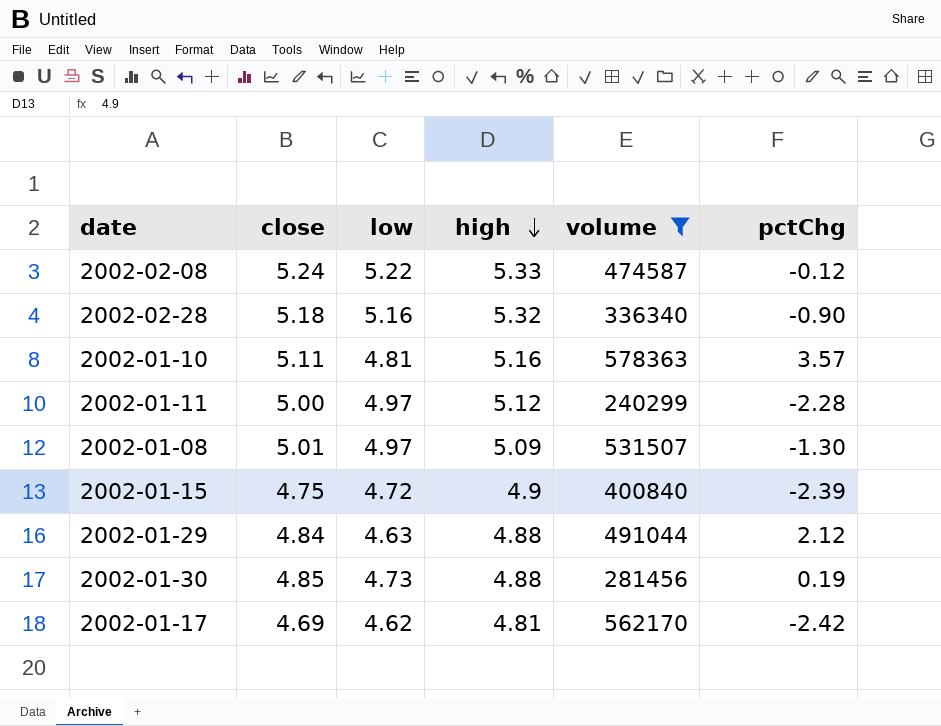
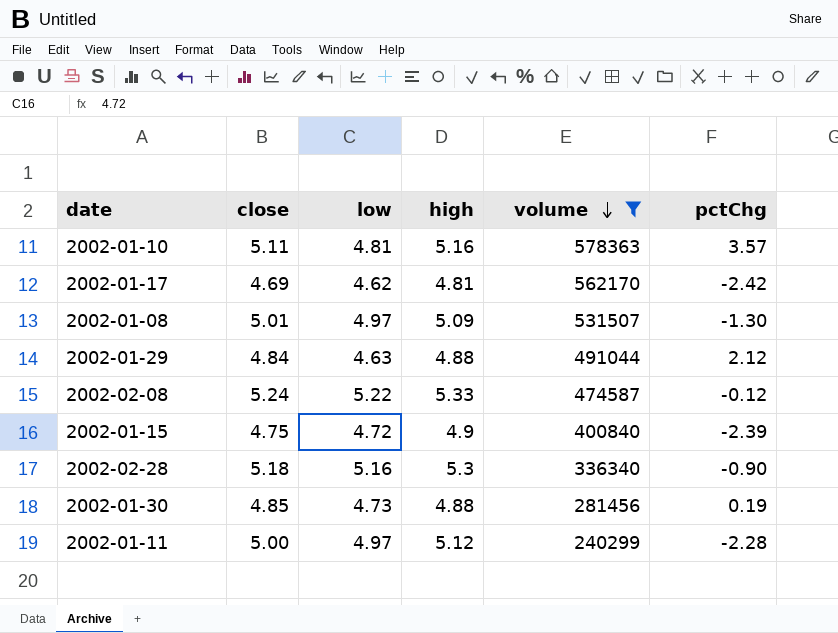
row order: high descending -> volume descending
2002-02-28 | high: 5.32 -> 5.3

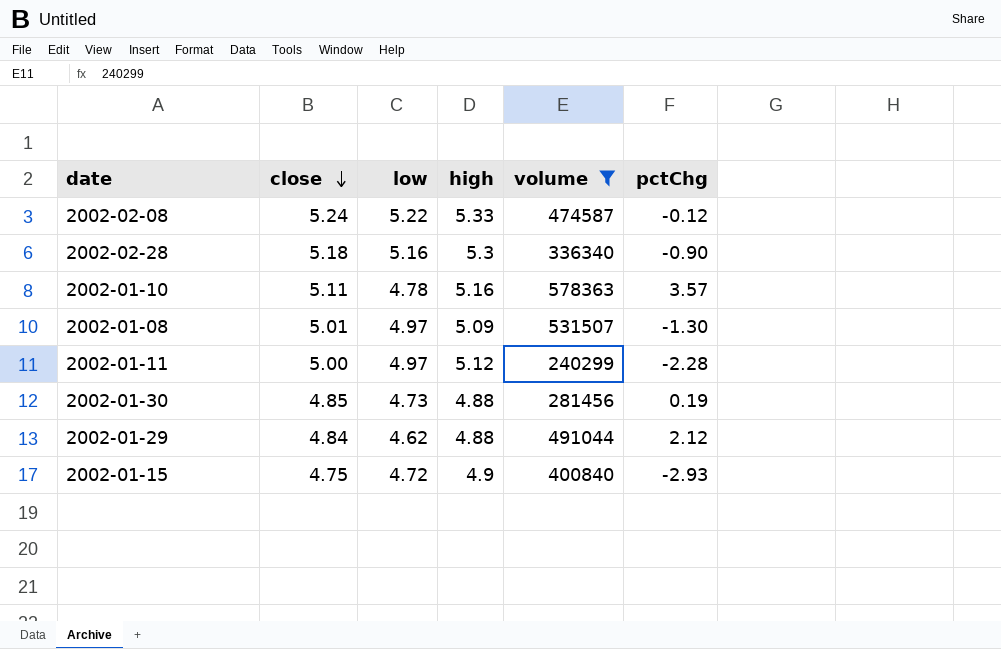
row order: volume descending -> close descending
row 2002-01-17: 4.69 | 4.62 | 4.81 | 562170 | -2.42 -> none
2002-01-10 | low: 4.81 -> 4.78
2002-01-29 | low: 4.63 -> 4.62
2002-01-15 | pctChg: -2.39 -> -2.93

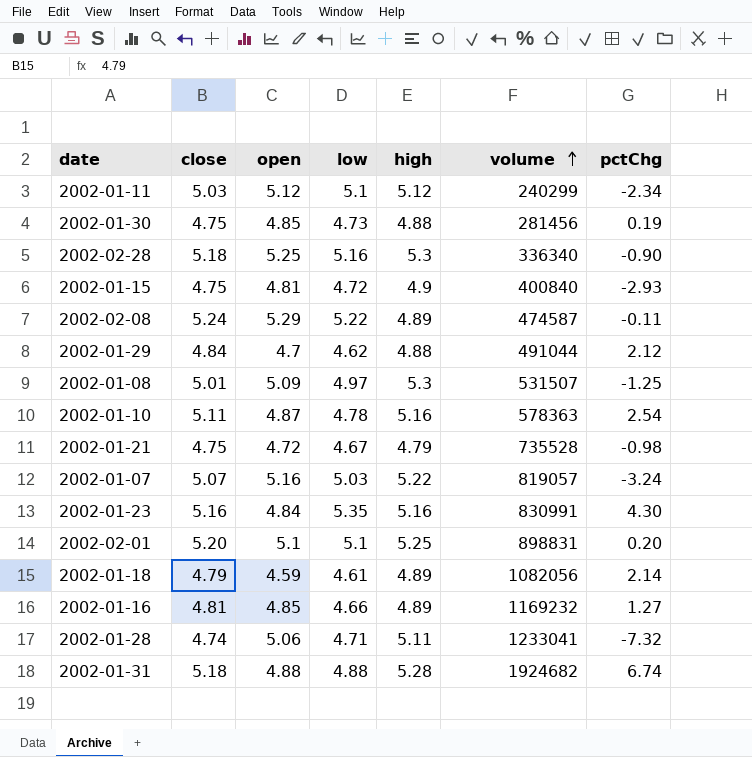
filter: volume <= 578363 -> none
row order: close descending -> volume ascending
column open | position: none -> 3
2002-01-11 | close: 5.00 -> 5.03
2002-01-11 | low: 4.97 -> 5.1
2002-01-11 | pctChg: -2.28 -> -2.34
2002-01-30 | close: 4.85 -> 4.75
2002-02-08 | high: 5.33 -> 4.89
2002-02-08 | pctChg: -0.12 -> -0.11
2002-01-08 | high: 5.09 -> 5.3
2002-01-08 | pctChg: -1.30 -> -1.25
2002-01-10 | pctChg: 3.57 -> 2.54

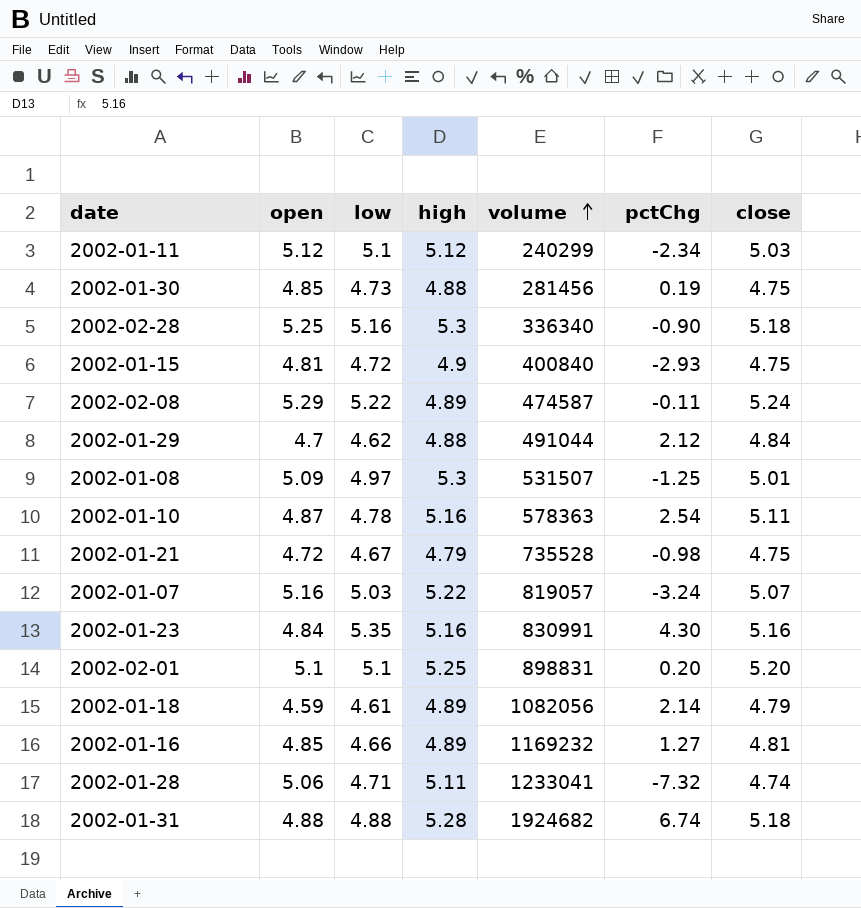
column close | position: 2 -> 7

